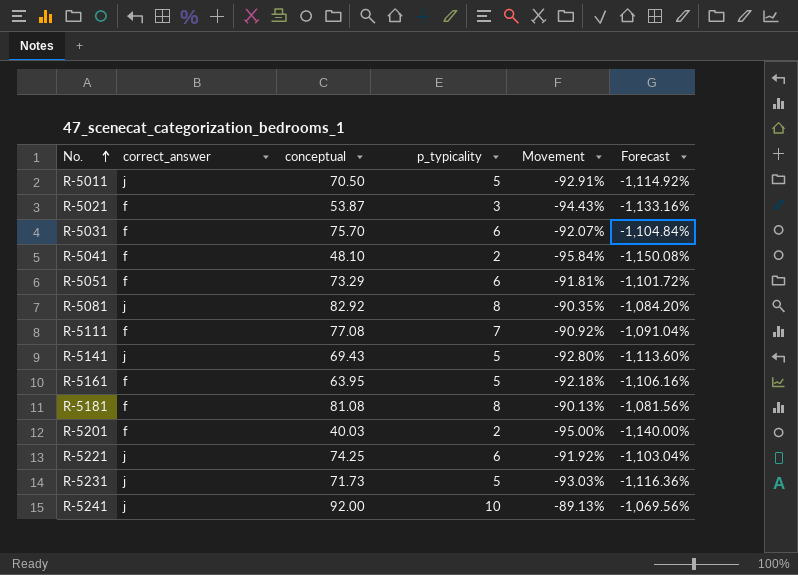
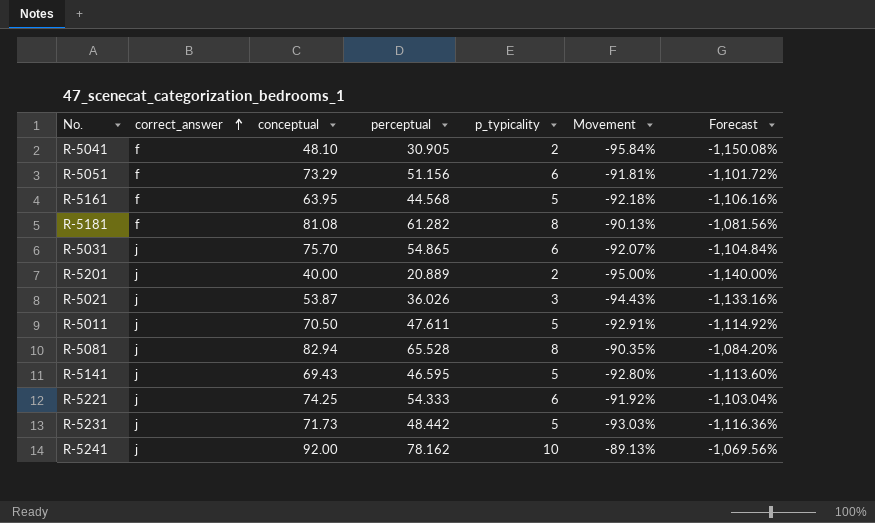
row order: No. ascending -> correct_answer ascending
column perceptual | position: none -> 4
row R-5111: f | 77.08 | 7 | -90.92% | -1,091.04% -> none
R-5031 | correct_answer: f -> j
R-5201 | correct_answer: f -> j
R-5201 | conceptual: 40.03 -> 40.00
R-5021 | correct_answer: f -> j
R-5081 | conceptual: 82.92 -> 82.94

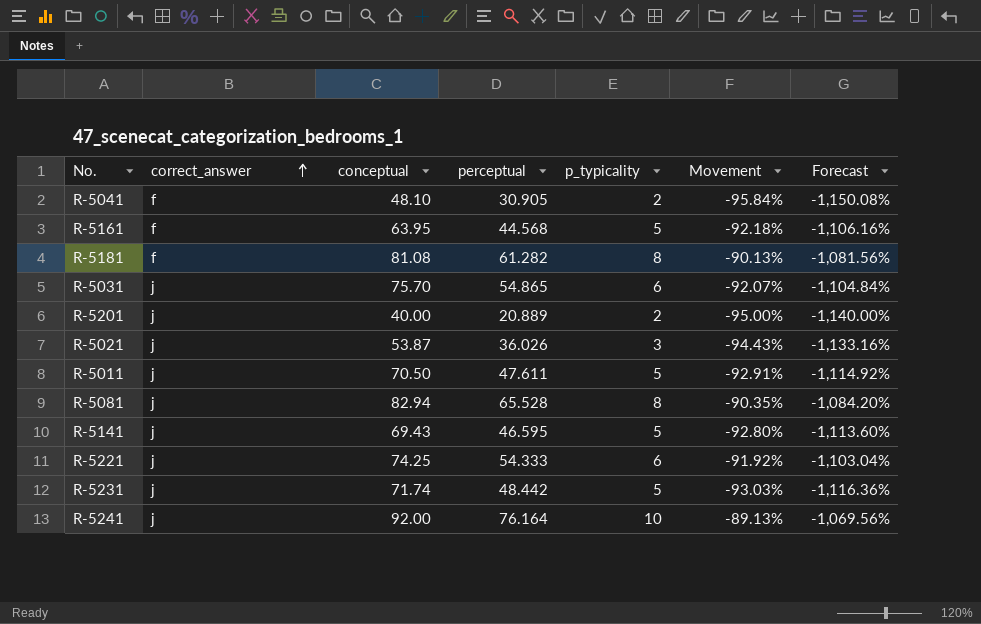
row R-5051: f | 73.29 | 51.156 | 6 | -91.81% | -1,101.72% -> none
R-5231 | conceptual: 71.73 -> 71.74
R-5241 | perceptual: 78.162 -> 76.164

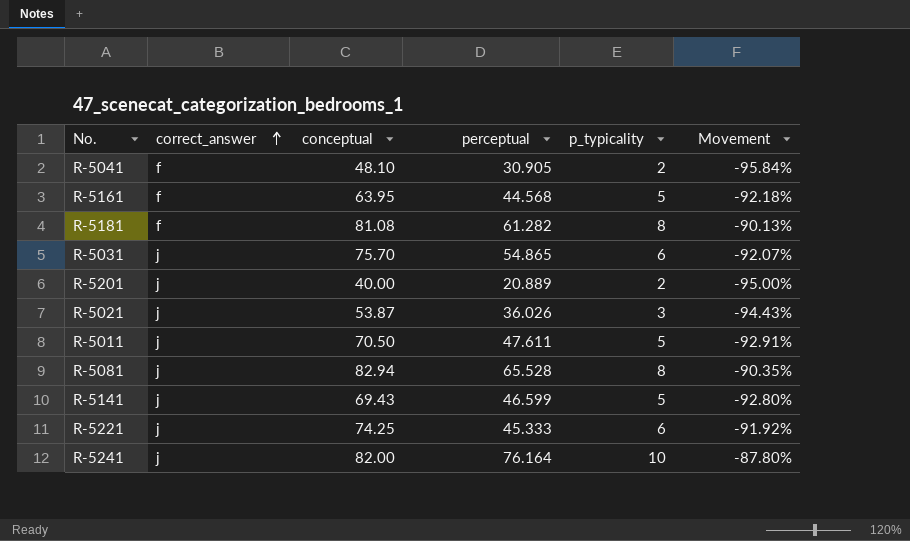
column Forecast | formula: [Movement] * 12 -> none
row R-5231: j | 71.74 | 48.442 | 5 | -93.03% | -1,116.36% -> none
R-5141 | perceptual: 46.595 -> 46.599
R-5221 | perceptual: 54.333 -> 45.333
R-5241 | conceptual: 92.00 -> 82.00
R-5241 | Movement: -89.13% -> -87.80%

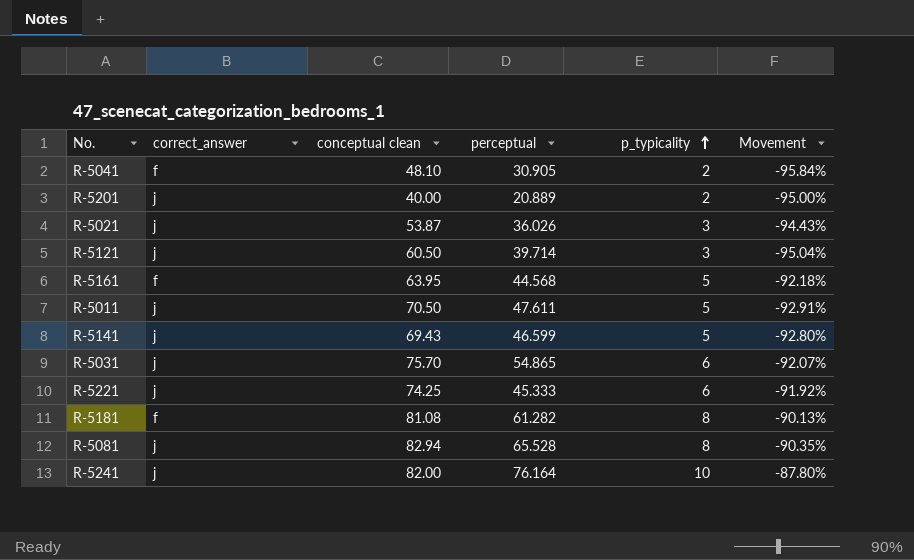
row order: correct_answer ascending -> p_typicality ascending
column name: conceptual -> conceptual clean
row R-5121: none -> j | 60.50 | 39.714 | 3 | -95.04%

